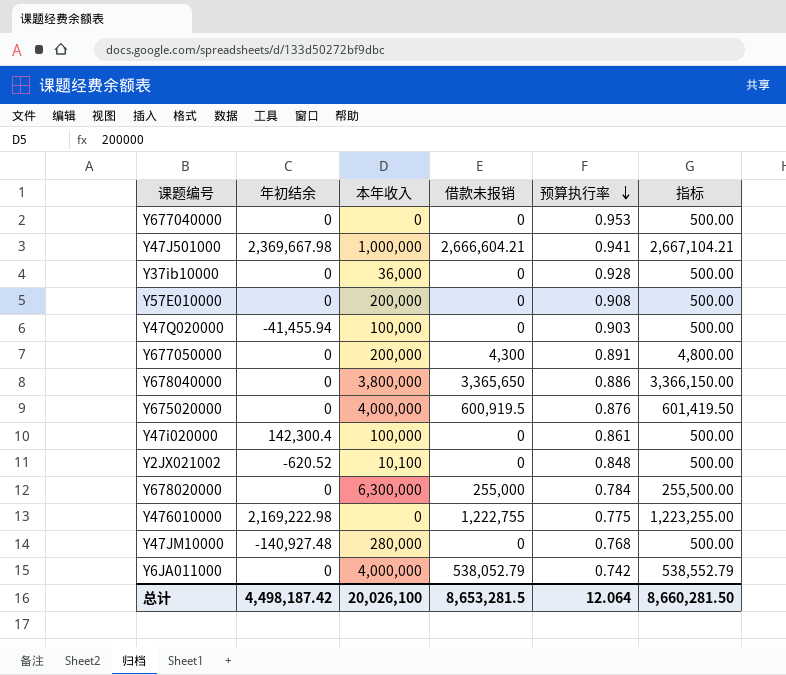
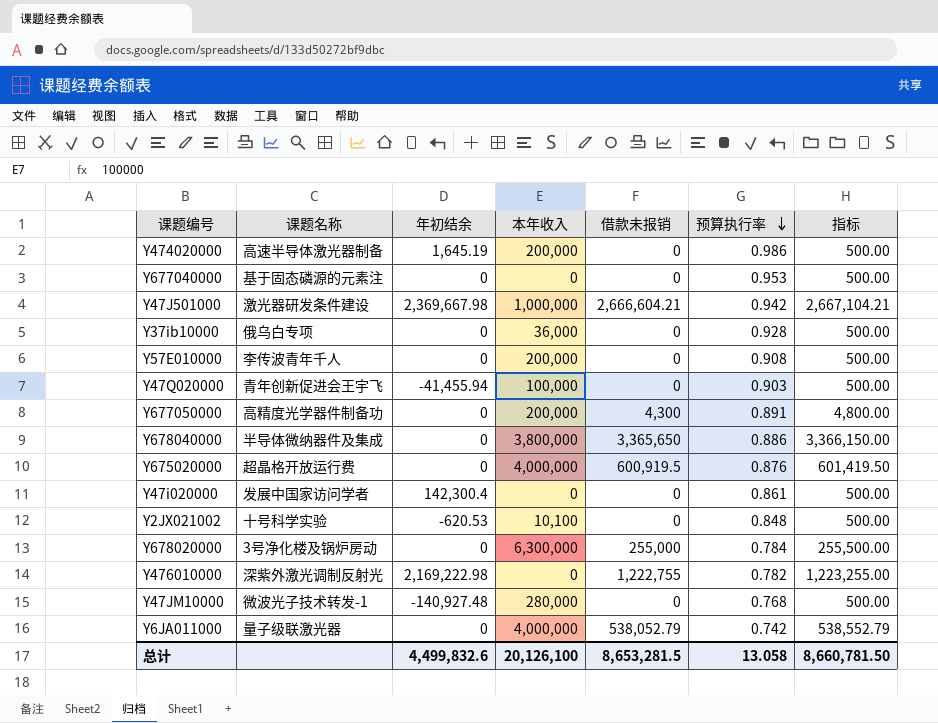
column 课题名称 | position: none -> 2
row Y474020000: none -> 高速半导体激光器制备 | 1,645.19 | 200,000 | 0 | 0.986 | 500.00
Y47J501000 | 预算执行率: 0.941 -> 0.942
Y47i020000 | 本年收入: 100,000 -> 0
Y2JX021002 | 年初结余: -620.52 -> -620.53
Y476010000 | 预算执行率: 0.775 -> 0.782
总计 | 年初结余: 4,498,187.42 -> 4,499,832.6
总计 | 本年收入: 20,026,100 -> 20,126,100
总计 | 预算执行率: 12.064 -> 13.058
总计 | 指标: 8,660,281.50 -> 8,660,781.50

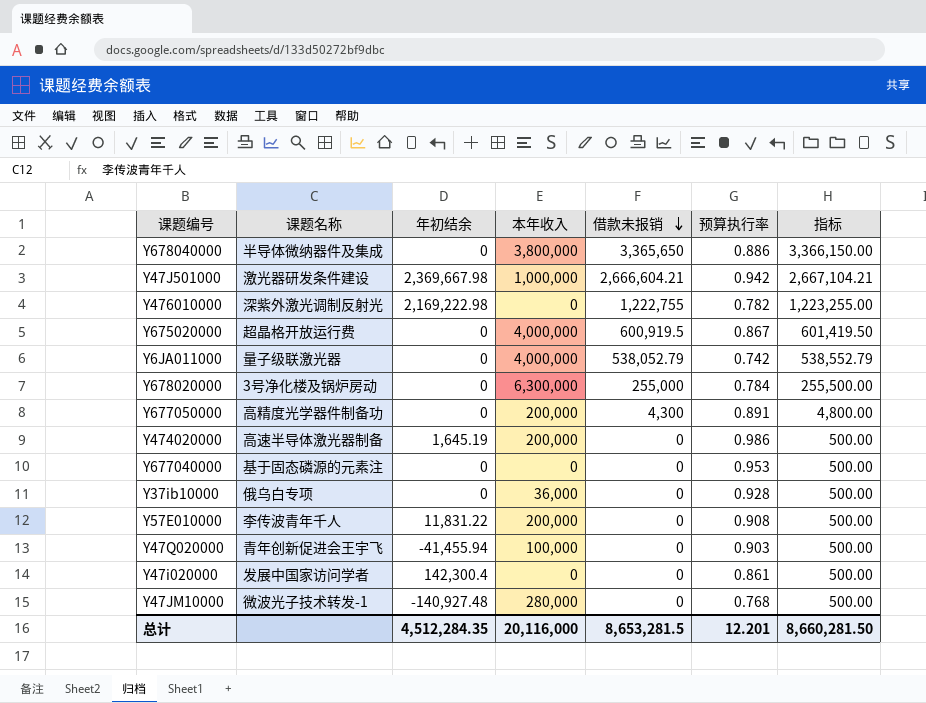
row order: 预算执行率 descending -> 借款未报销 descending
row Y2JX021002: 十号科学实验 | -620.53 | 10,100 | 0 | 0.848 | 500.00 -> none
Y675020000 | 预算执行率: 0.876 -> 0.867
Y57E010000 | 年初结余: 0 -> 11,831.22
总计 | 年初结余: 4,499,832.6 -> 4,512,284.35
总计 | 本年收入: 20,126,100 -> 20,116,000
总计 | 预算执行率: 13.058 -> 12.201
总计 | 指标: 8,660,781.50 -> 8,660,281.50

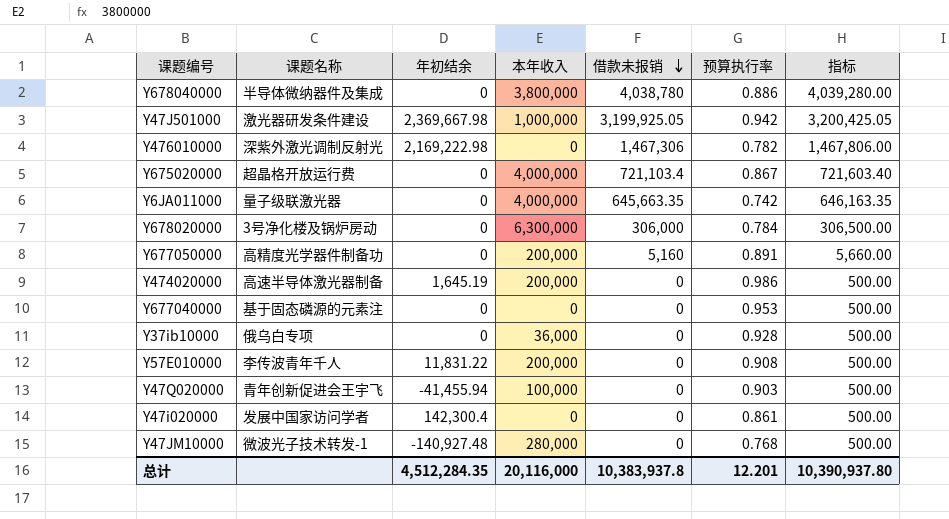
Y678040000 | 借款未报销: 3,365,650 -> 4,038,780
Y678040000 | 指标: 3,366,150.00 -> 4,039,280.00
Y47J501000 | 借款未报销: 2,666,604.21 -> 3,199,925.05
Y47J501000 | 指标: 2,667,104.21 -> 3,200,425.05
Y476010000 | 借款未报销: 1,222,755 -> 1,467,306
Y476010000 | 指标: 1,223,255.00 -> 1,467,806.00
Y675020000 | 借款未报销: 600,919.5 -> 721,103.4
Y675020000 | 指标: 601,419.50 -> 721,603.40
Y6JA011000 | 借款未报销: 538,052.79 -> 645,663.35
Y6JA011000 | 指标: 538,552.79 -> 646,163.35
Y678020000 | 借款未报销: 255,000 -> 306,000
Y678020000 | 指标: 255,500.00 -> 306,500.00
Y677050000 | 借款未报销: 4,300 -> 5,160
Y677050000 | 指标: 4,800.00 -> 5,660.00
总计 | 借款未报销: 8,653,281.5 -> 10,383,937.8
总计 | 指标: 8,660,281.50 -> 10,390,937.80

